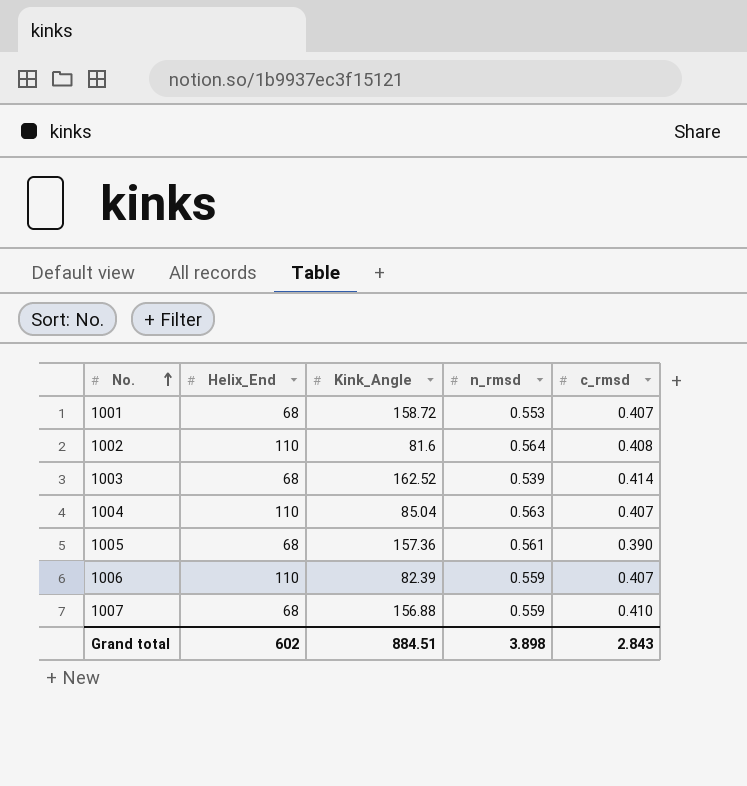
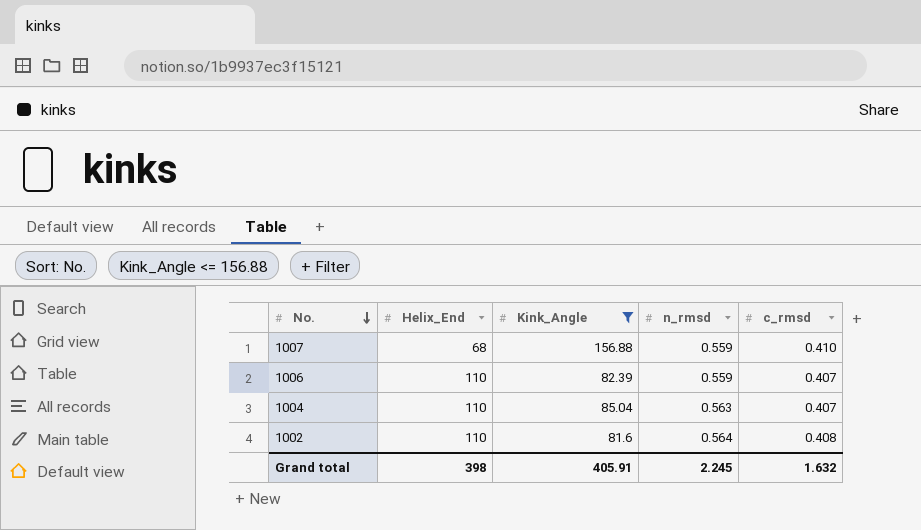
filter: none -> Kink_Angle <= 156.88
row order: No. ascending -> No. descending
Grand total | Helix_End: 602 -> 398
Grand total | Kink_Angle: 884.51 -> 405.91
Grand total | n_rmsd: 3.898 -> 2.245
Grand total | c_rmsd: 2.843 -> 1.632

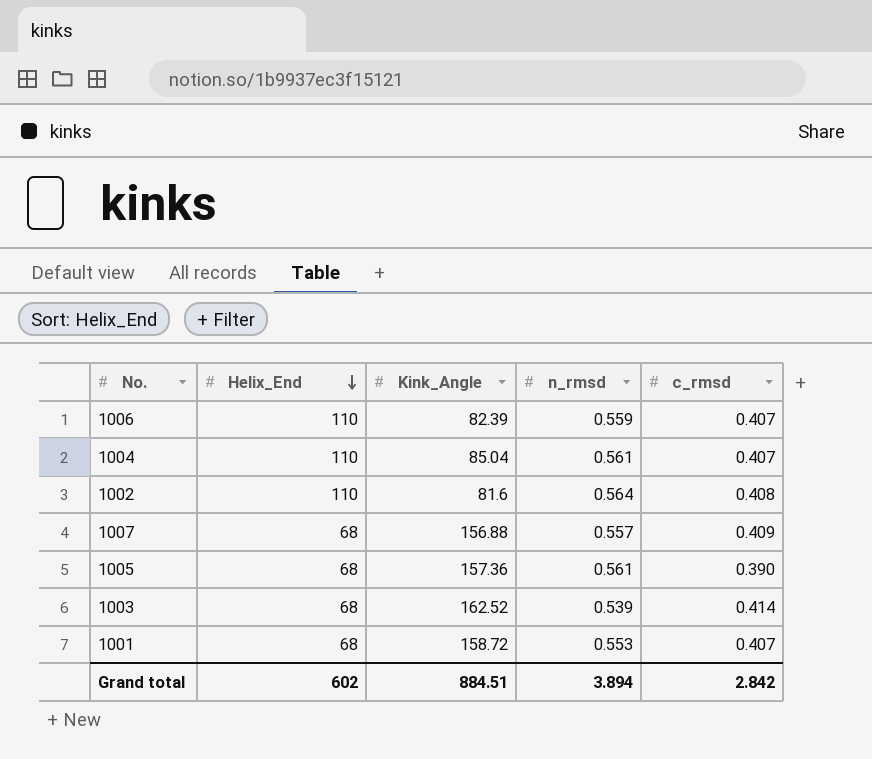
filter: Kink_Angle <= 156.88 -> none
row order: No. descending -> Helix_End descending
1004 | n_rmsd: 0.563 -> 0.561
1007 | n_rmsd: 0.559 -> 0.557
1007 | c_rmsd: 0.410 -> 0.409
Grand total | Helix_End: 398 -> 602
Grand total | Kink_Angle: 405.91 -> 884.51
Grand total | n_rmsd: 2.245 -> 3.894
Grand total | c_rmsd: 1.632 -> 2.842

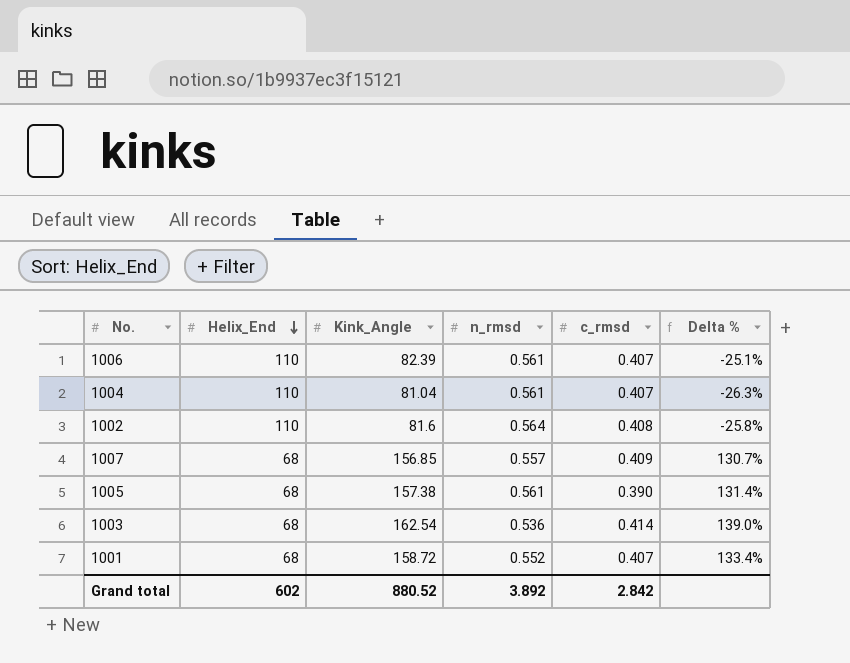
column Delta % | formula: none -> ([Kink_Angle] - [Helix_End]) / [Helix_End]
1006 | n_rmsd: 0.559 -> 0.561
1004 | Kink_Angle: 85.04 -> 81.04
1007 | Kink_Angle: 156.88 -> 156.85
1005 | Kink_Angle: 157.36 -> 157.38
1003 | Kink_Angle: 162.52 -> 162.54
1003 | n_rmsd: 0.539 -> 0.536
1001 | n_rmsd: 0.553 -> 0.552
Grand total | Kink_Angle: 884.51 -> 880.52
Grand total | n_rmsd: 3.894 -> 3.892

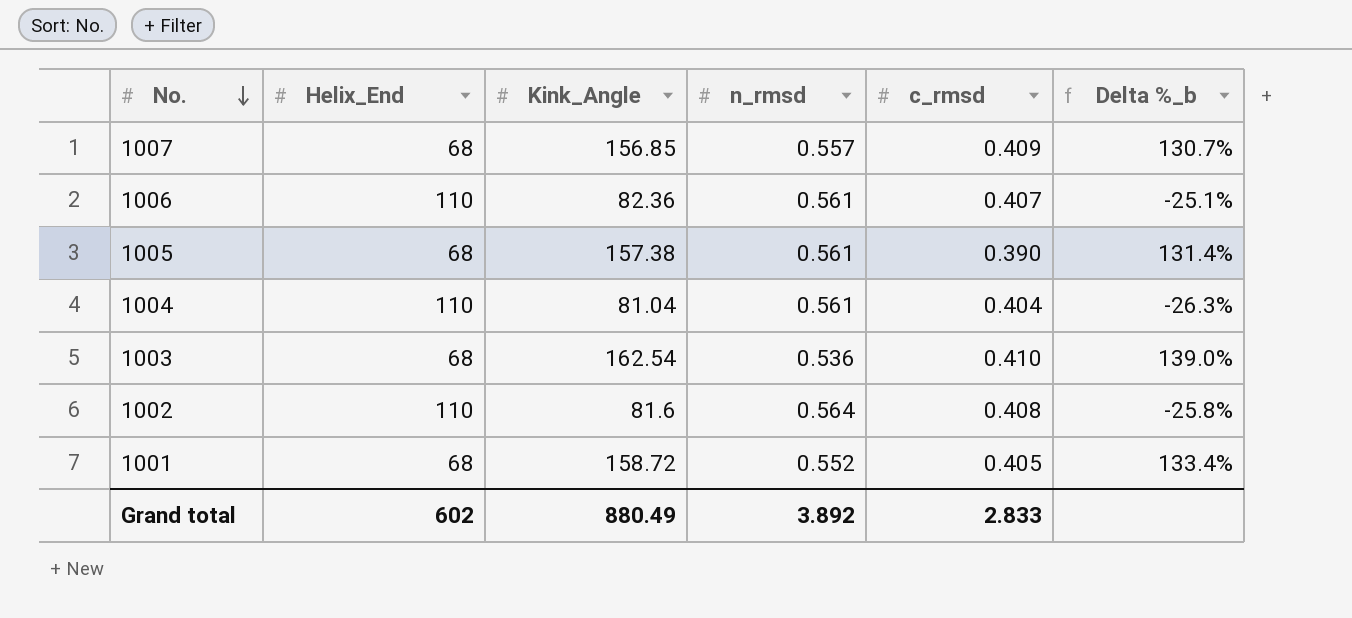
row order: Helix_End descending -> No. descending
column name: Delta % -> Delta %_b
1006 | Kink_Angle: 82.39 -> 82.36
1004 | c_rmsd: 0.407 -> 0.404
1003 | c_rmsd: 0.414 -> 0.410
1001 | c_rmsd: 0.407 -> 0.405
Grand total | Kink_Angle: 880.52 -> 880.49
Grand total | c_rmsd: 2.842 -> 2.833

